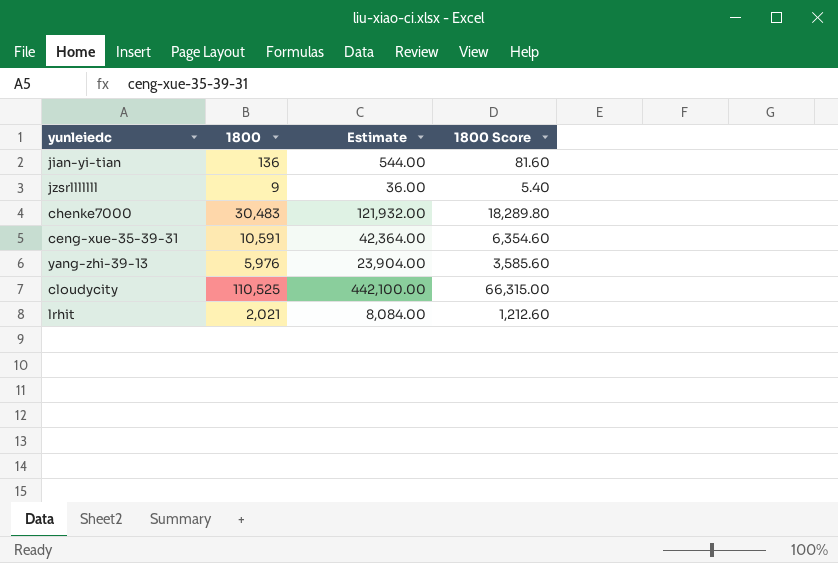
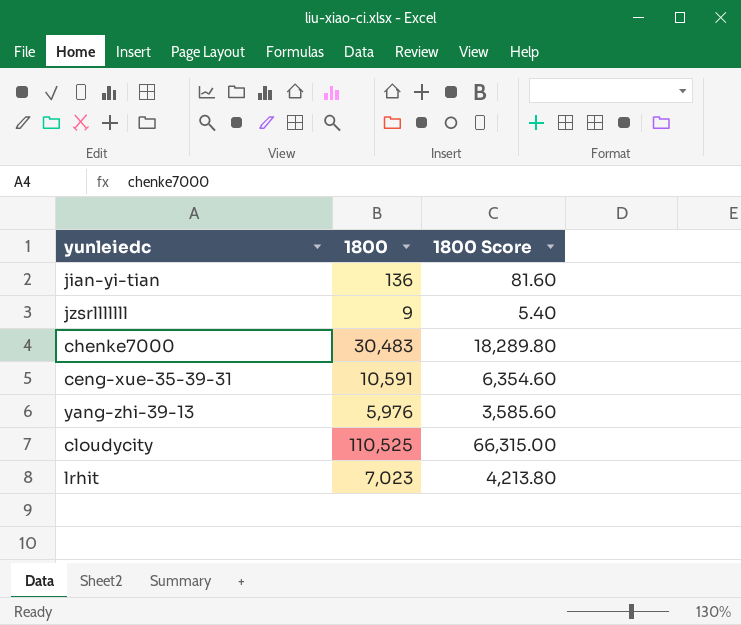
column Estimate | formula: [1800] * 4 -> none
lrhit | 1800: 2,021 -> 7,023
lrhit | 1800 Score: 1,212.60 -> 4,213.80

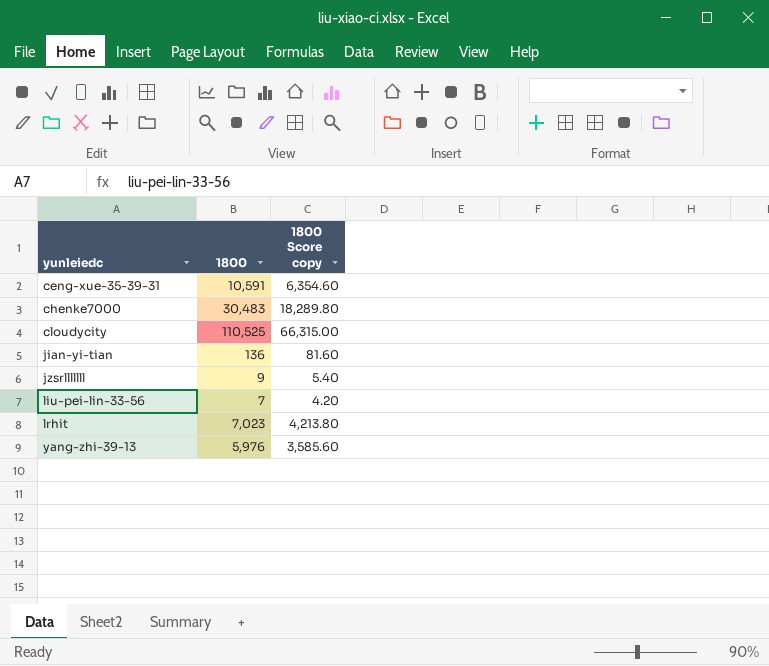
row order: none -> yunleiedc ascending
column name: 1800 Score -> 1800 Score copy
row liu-pei-lin-33-56: none -> 7 | 4.20

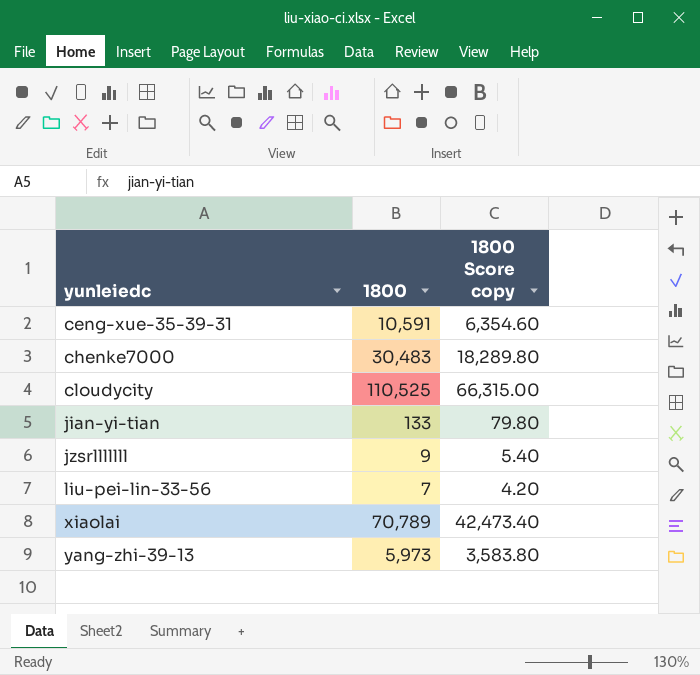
row lrhit: 7,023 | 4,213.80 -> none
jian-yi-tian | 1800: 136 -> 133
jian-yi-tian | 1800 Score copy: 81.60 -> 79.80
row xiaolai: none -> 70,789 | 42,473.40
yang-zhi-39-13 | 1800: 5,976 -> 5,973
yang-zhi-39-13 | 1800 Score copy: 3,585.60 -> 3,583.80

